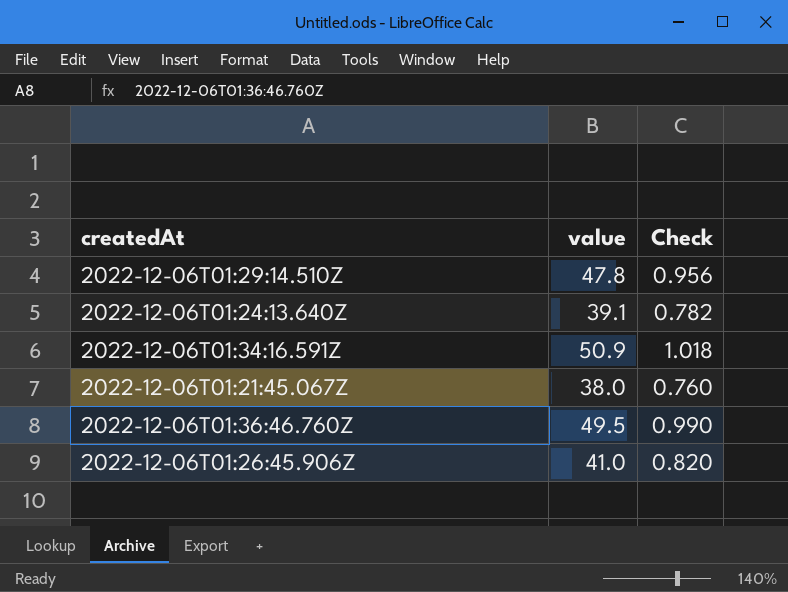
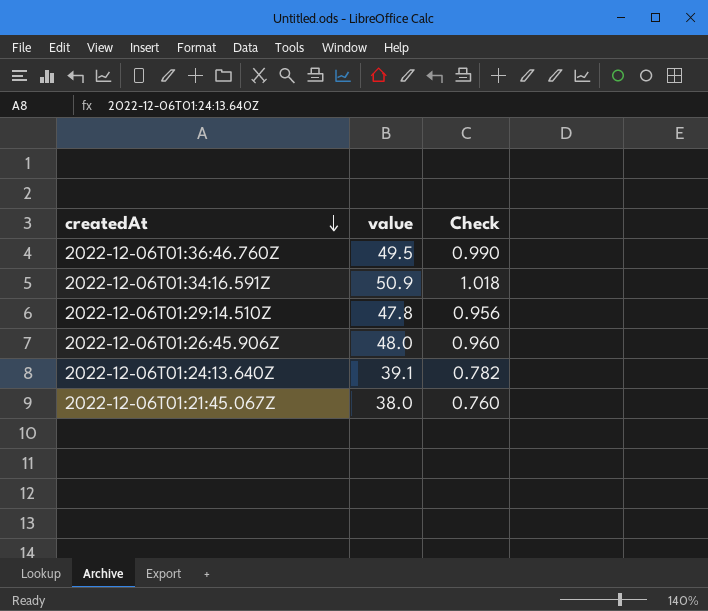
row order: none -> createdAt descending
2022-12-06T01:26:45.906Z | value: 41.0 -> 48.0
2022-12-06T01:26:45.906Z | Check: 0.820 -> 0.960

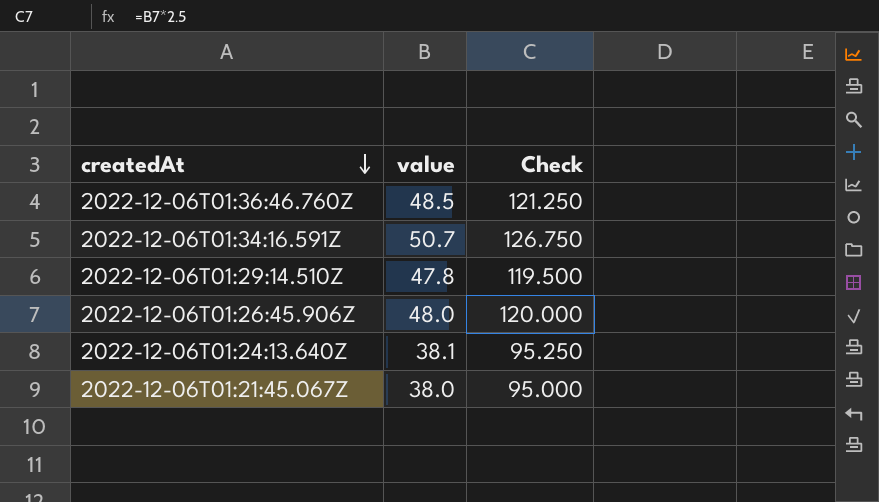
column Check | formula: [value] * 0.02 -> [value] * 2.5
2022-12-06T01:36:46.760Z | value: 49.5 -> 48.5
2022-12-06T01:34:16.591Z | value: 50.9 -> 50.7
2022-12-06T01:24:13.640Z | value: 39.1 -> 38.1

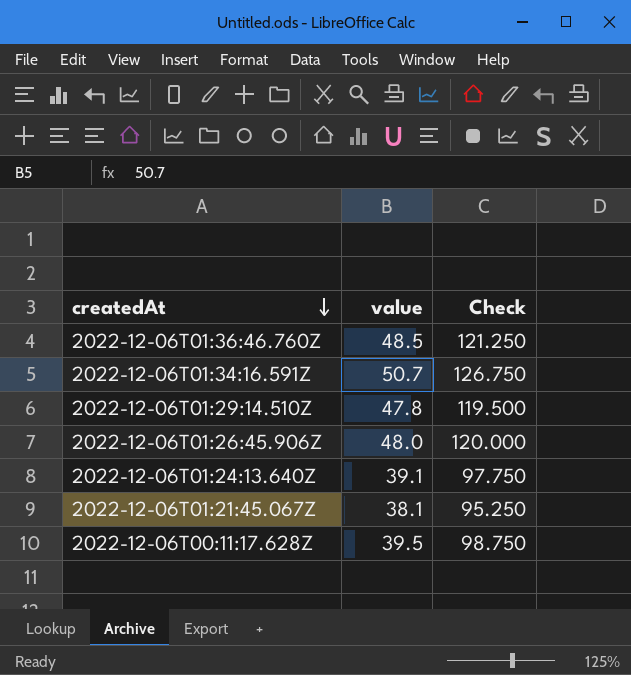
2022-12-06T01:24:13.640Z | value: 38.1 -> 39.1
2022-12-06T01:24:13.640Z | Check: 95.250 -> 97.750
2022-12-06T01:21:45.067Z | value: 38.0 -> 38.1
2022-12-06T01:21:45.067Z | Check: 95.000 -> 95.250
row 2022-12-06T00:11:17.628Z: none -> 39.5 | 98.750

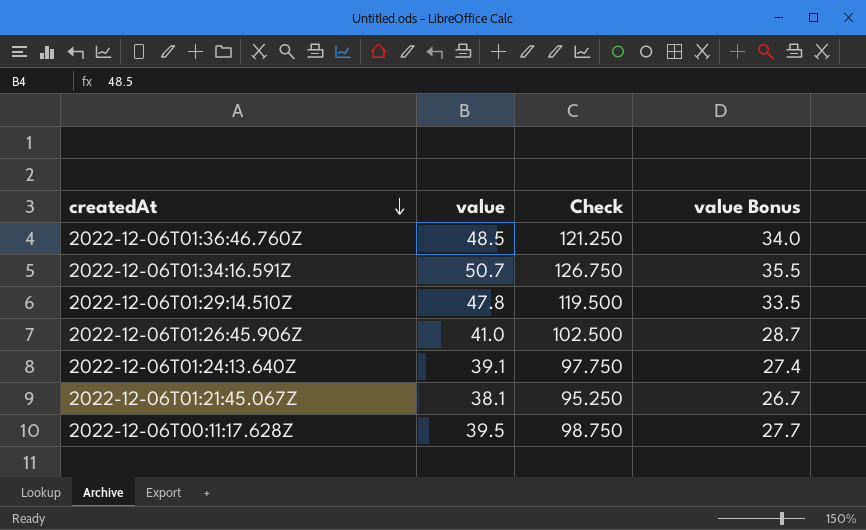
column value Bonus | formula: none -> [value] * 0.7
2022-12-06T01:26:45.906Z | value: 48.0 -> 41.0
2022-12-06T01:26:45.906Z | Check: 120.000 -> 102.500

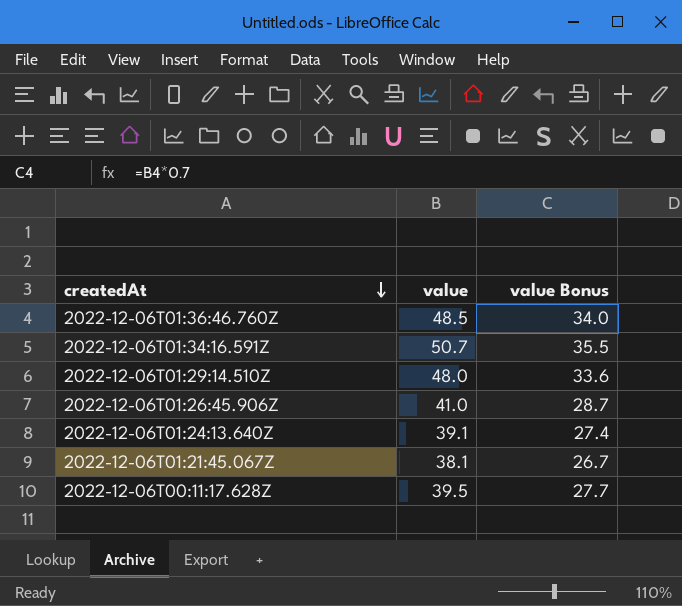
column Check | formula: [value] * 2.5 -> none
2022-12-06T01:29:14.510Z | value: 47.8 -> 48.0
2022-12-06T01:29:14.510Z | value Bonus: 33.5 -> 33.6

